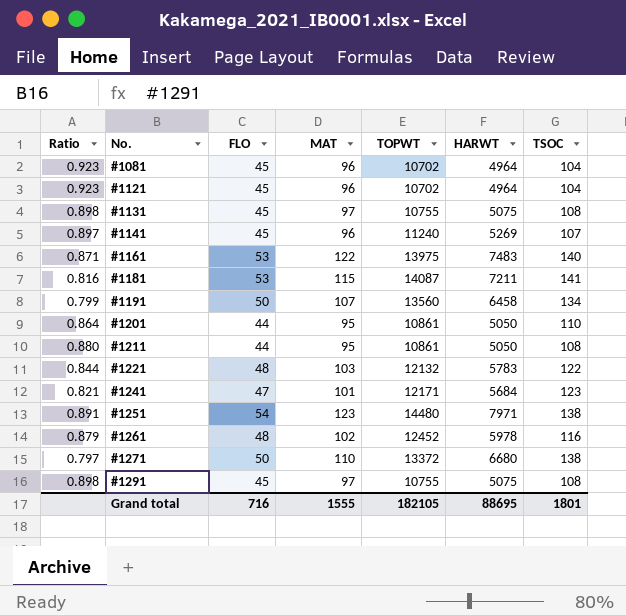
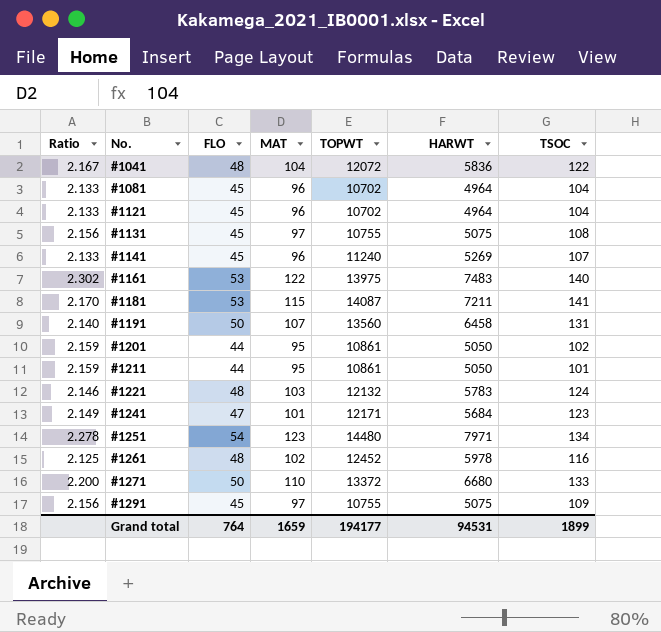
column Ratio | formula: [MAT] / [TSOC] -> [MAT] / [FLO]
row #1041: none -> 2.167 | 48 | 104 | 12072 | 5836 | 122
#1191 | TSOC: 134 -> 131
#1201 | TSOC: 110 -> 102
#1211 | TSOC: 108 -> 101
#1221 | TSOC: 122 -> 124
#1251 | TSOC: 138 -> 134
#1271 | TSOC: 138 -> 133
#1291 | TSOC: 108 -> 109
Grand total | FLO: 716 -> 764
Grand total | MAT: 1555 -> 1659
Grand total | TOPWT: 182105 -> 194177
Grand total | HARWT: 88695 -> 94531
Grand total | TSOC: 1801 -> 1899

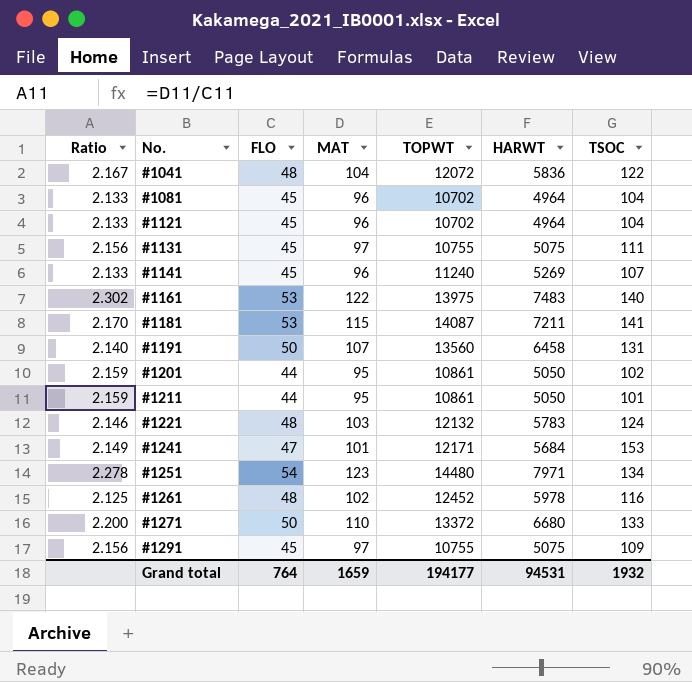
#1131 | TSOC: 108 -> 111
#1241 | TSOC: 123 -> 153
Grand total | TSOC: 1899 -> 1932

